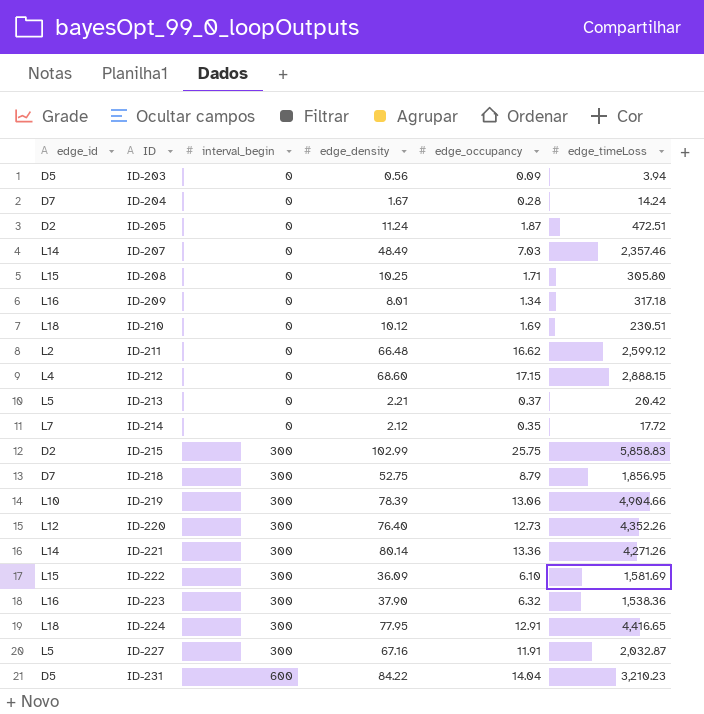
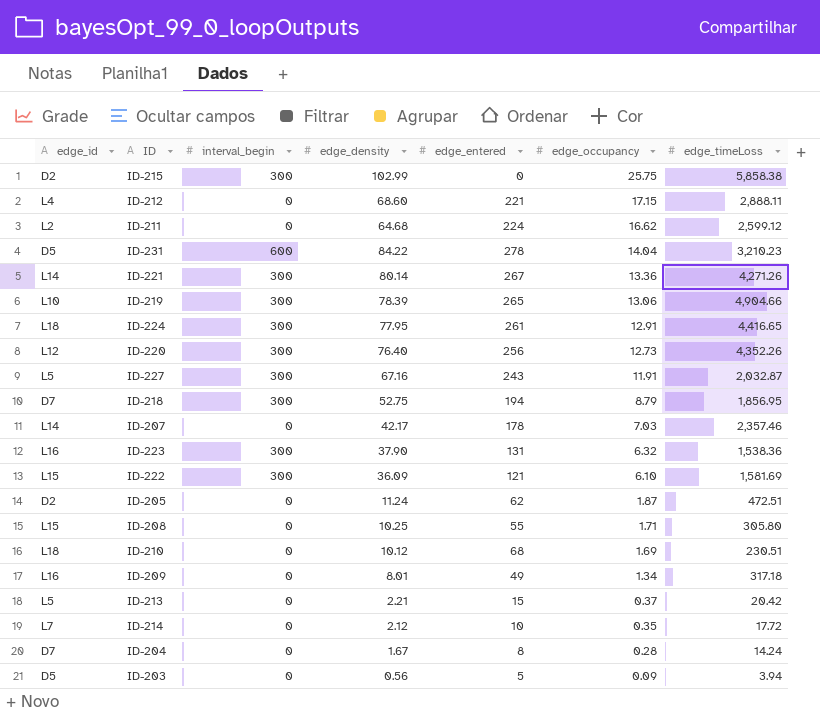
row order: ID ascending -> edge_occupancy descending
column edge_entered | position: none -> 5
ID-215 | edge_timeLoss: 5,858.83 -> 5,858.38
ID-212 | edge_timeLoss: 2,888.15 -> 2,888.11
ID-211 | edge_density: 66.48 -> 64.68
ID-207 | edge_density: 48.49 -> 42.17

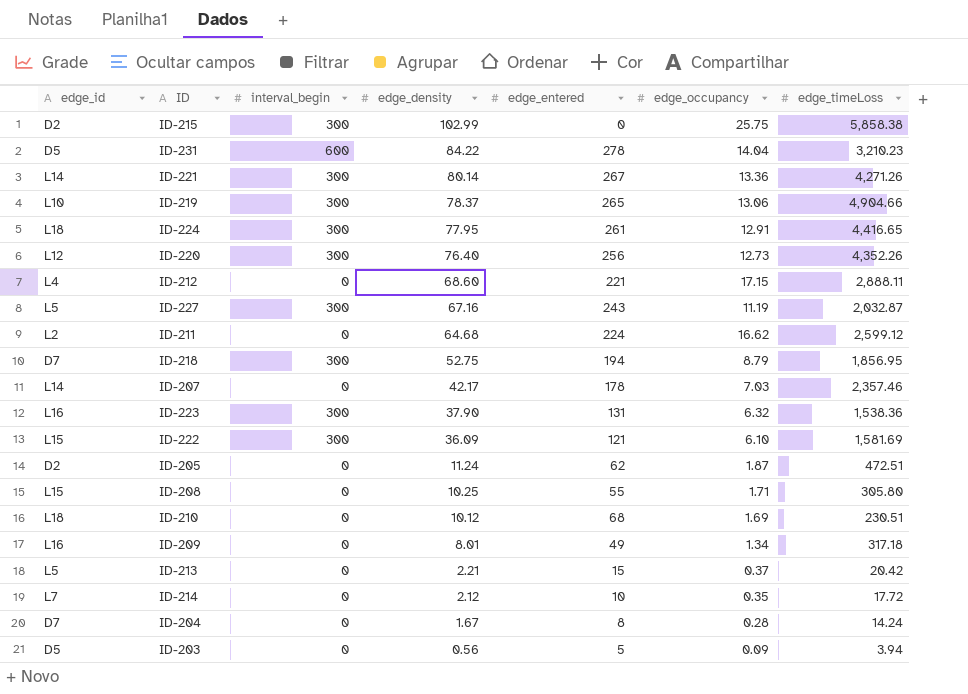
row order: edge_occupancy descending -> edge_density descending
ID-219 | edge_density: 78.39 -> 78.37
ID-227 | edge_occupancy: 11.91 -> 11.19

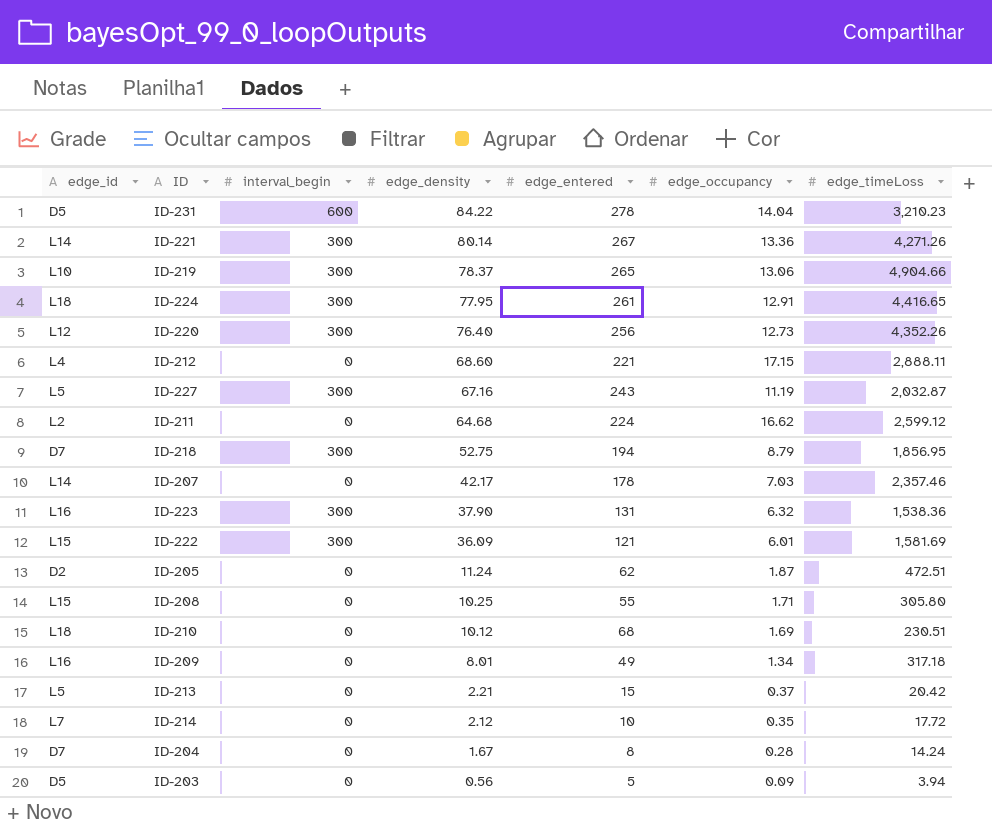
row ID-215: D2 | 300 | 102.99 | 0 | 25.75 | 5,858.38 -> none
ID-222 | edge_occupancy: 6.10 -> 6.01

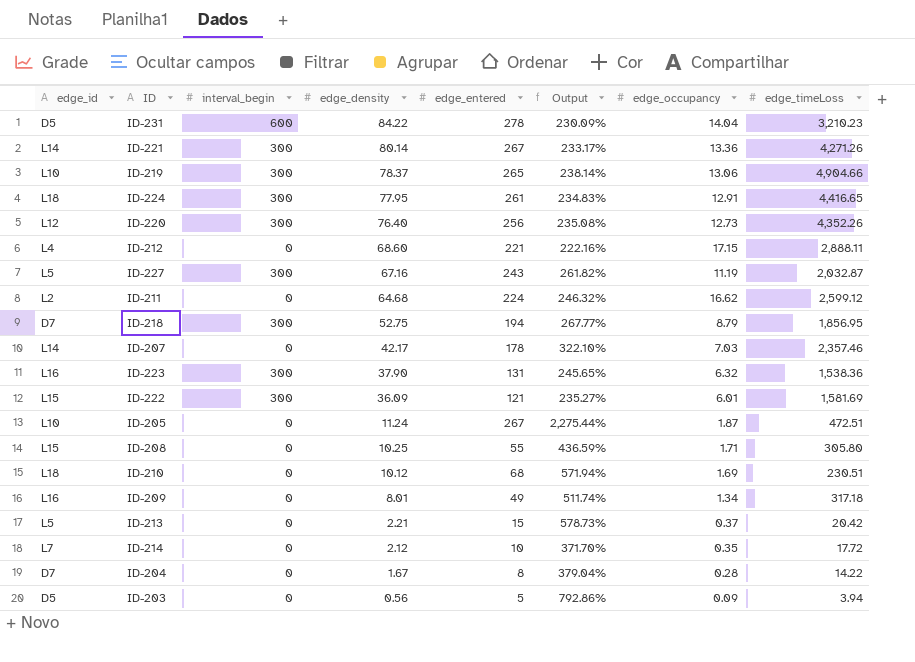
column Output | formula: none -> ([edge_entered] - [edge_density]) / [edge_density]
ID-205 | edge_id: D2 -> L10
ID-205 | edge_entered: 62 -> 267
ID-204 | edge_timeLoss: 14.24 -> 14.22

